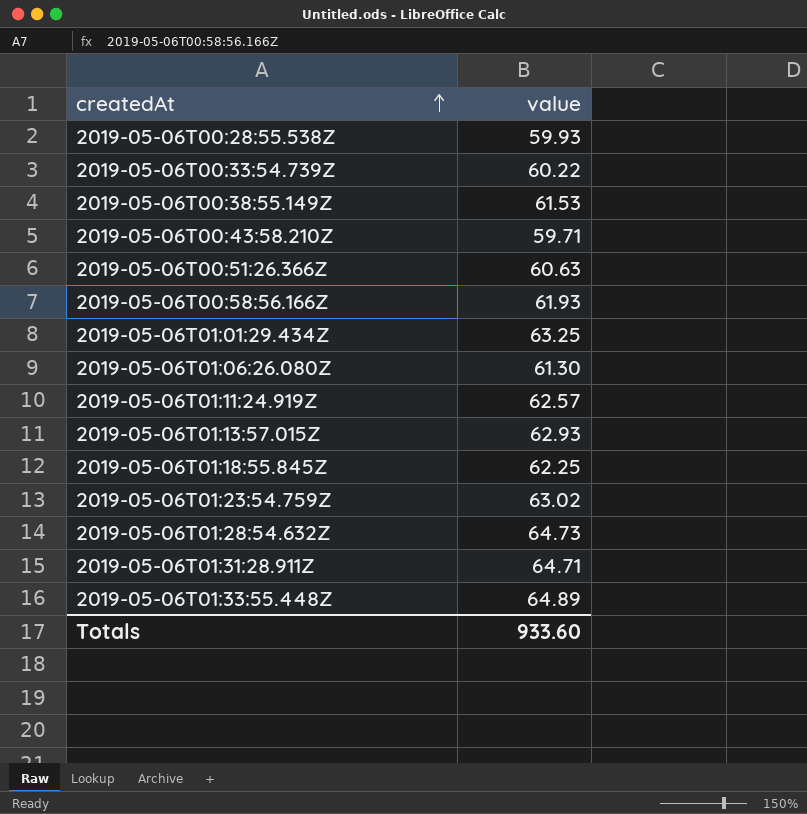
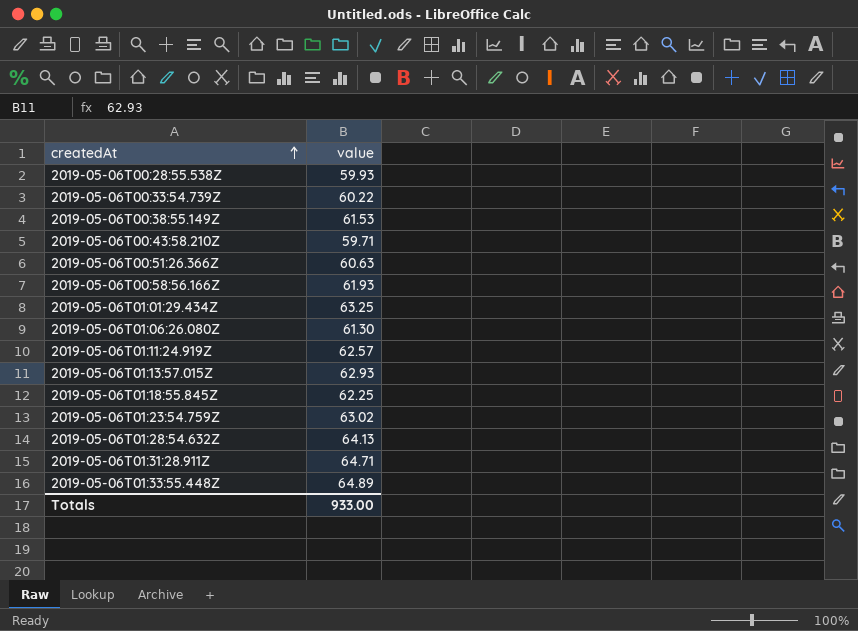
2019-05-06T01:28:54.632Z | value: 64.73 -> 64.13
Totals | value: 933.60 -> 933.00

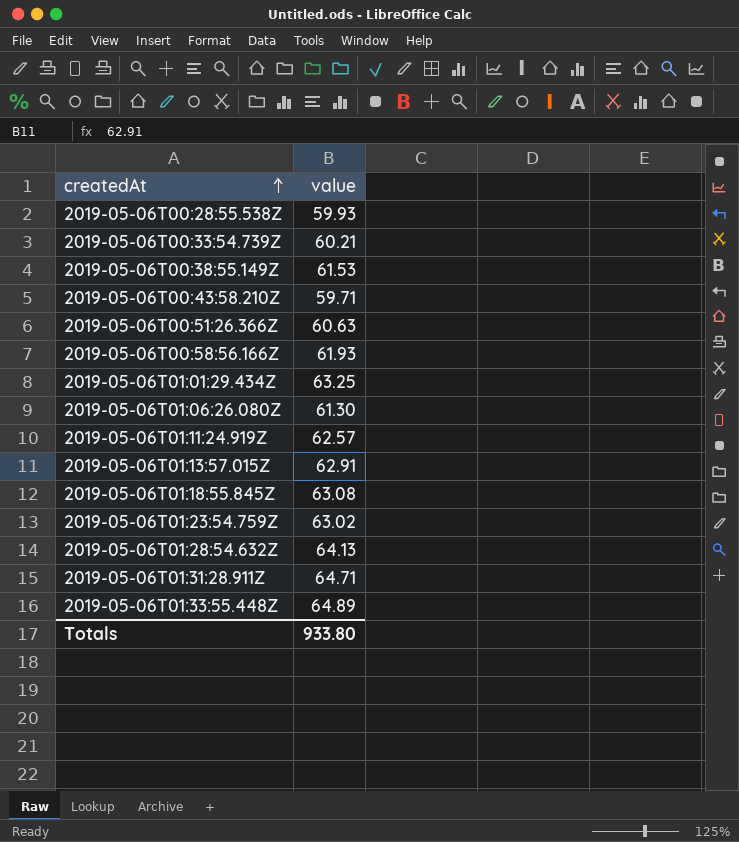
2019-05-06T00:33:54.739Z | value: 60.22 -> 60.21
2019-05-06T01:13:57.015Z | value: 62.93 -> 62.91
2019-05-06T01:18:55.845Z | value: 62.25 -> 63.08
Totals | value: 933.00 -> 933.80

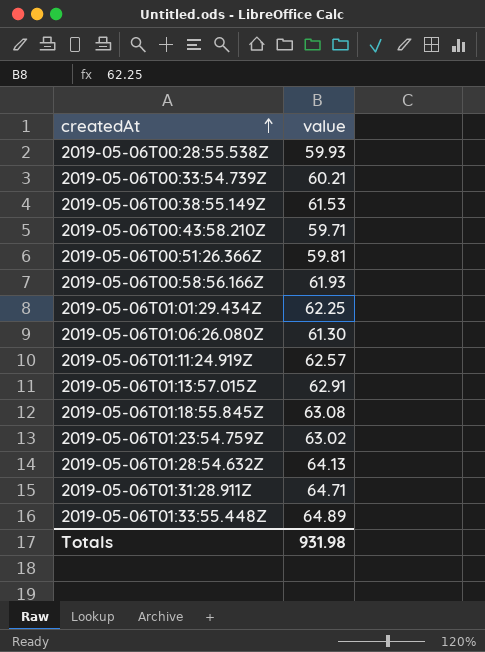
2019-05-06T00:51:26.366Z | value: 60.63 -> 59.81
2019-05-06T01:01:29.434Z | value: 63.25 -> 62.25
Totals | value: 933.80 -> 931.98

